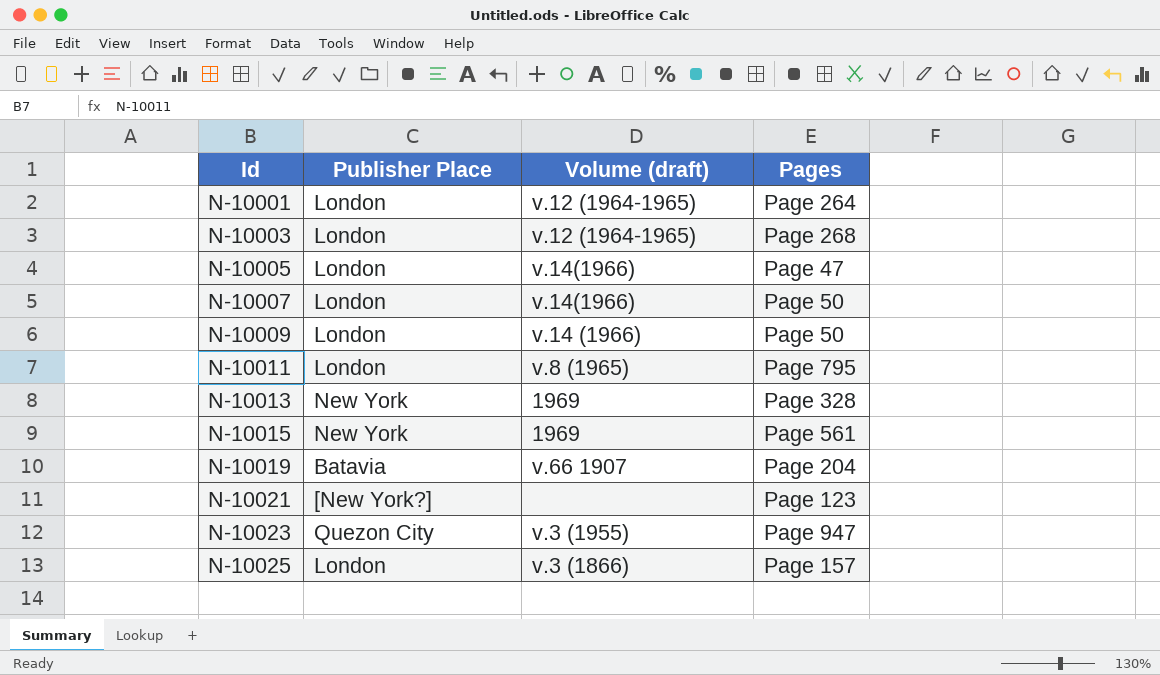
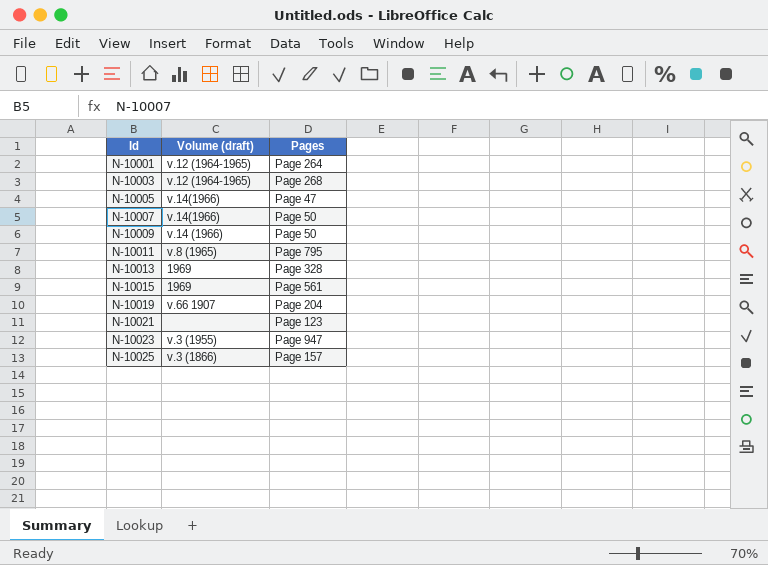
column Publisher Place | position: 2 -> none

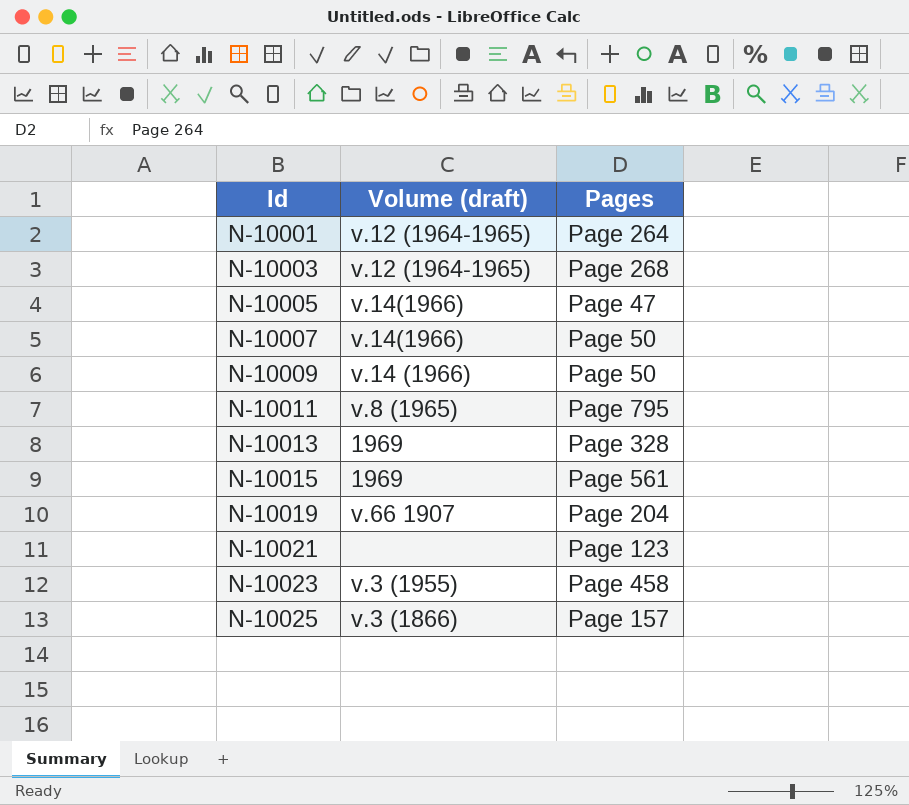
N-10023 | Pages: Page 947 -> Page 458

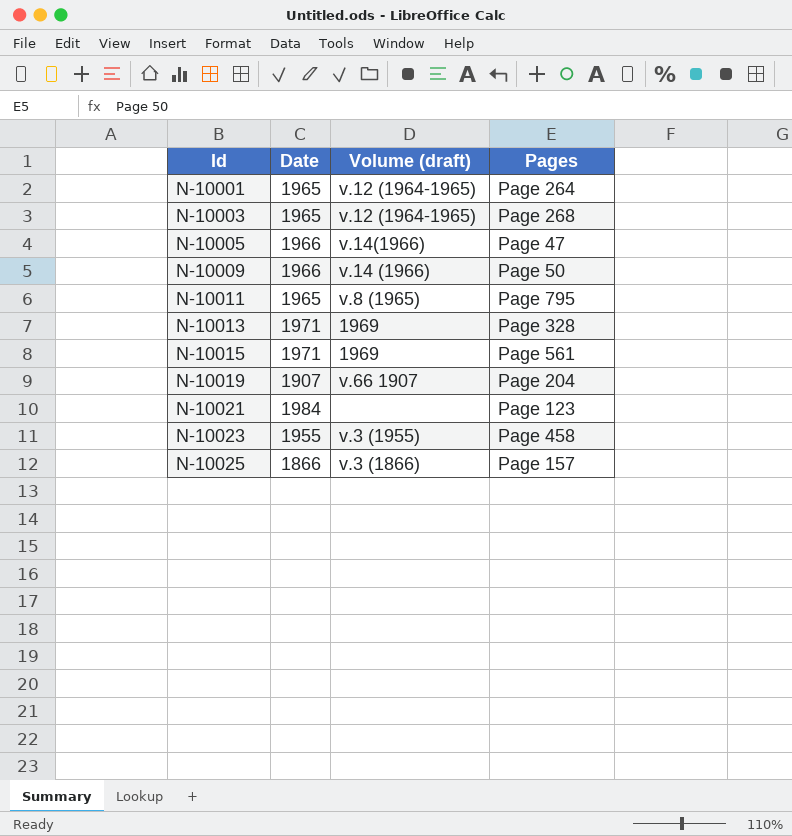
column Date | position: none -> 2
row N-10007: v.14(1966) | Page 50 -> none

